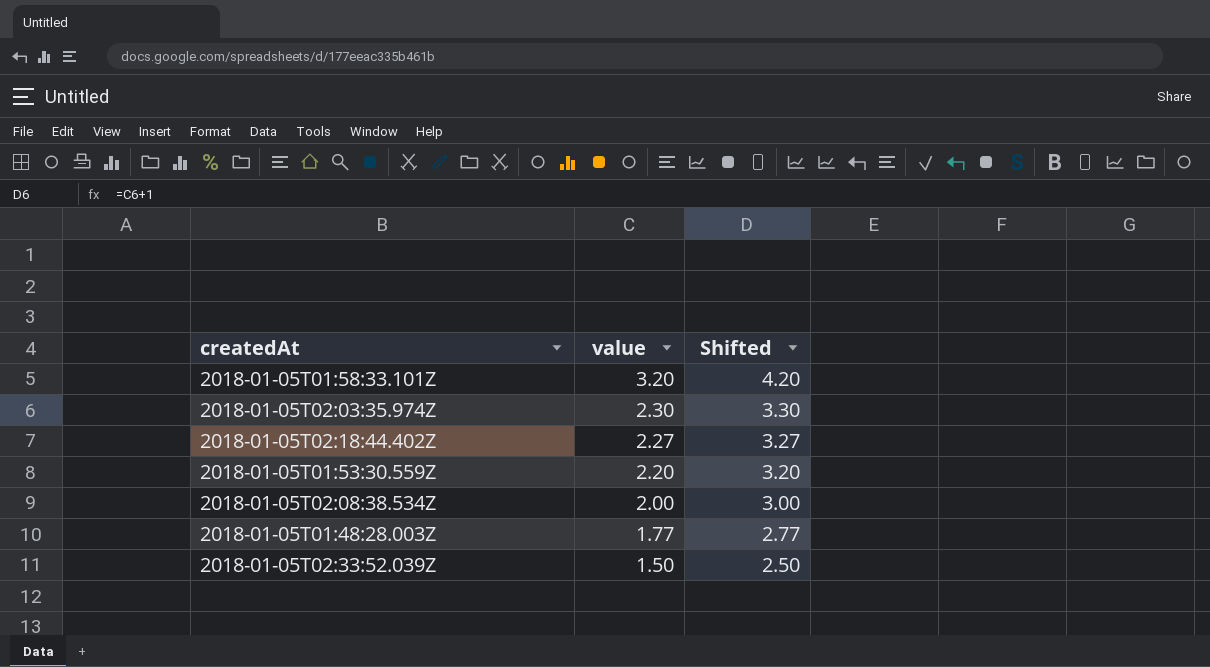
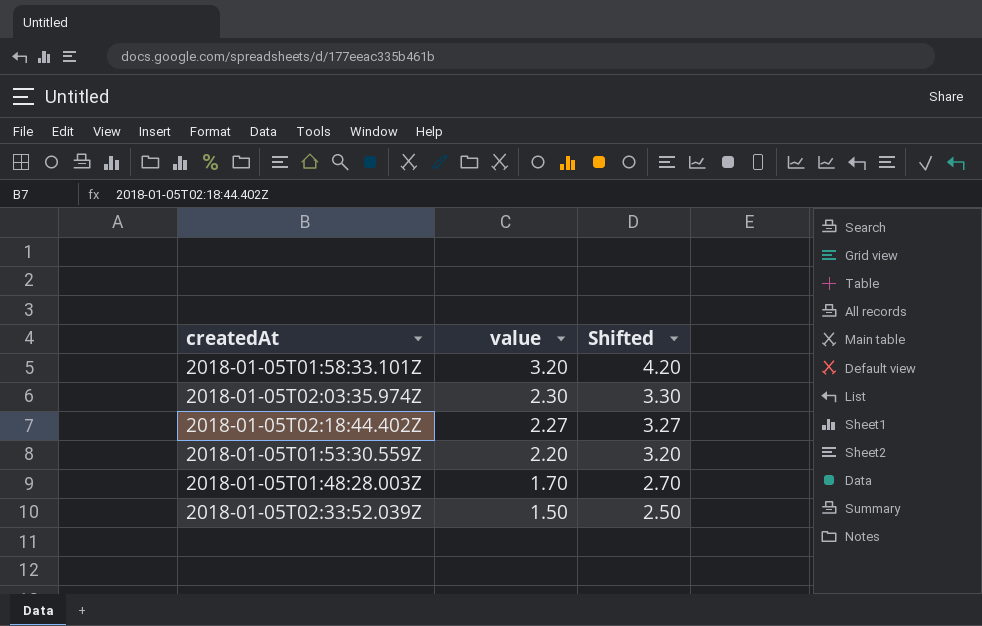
row 2018-01-05T02:08:38.534Z: 2.00 | 3.00 -> none
2018-01-05T01:48:28.003Z | value: 1.77 -> 1.70
2018-01-05T01:48:28.003Z | Shifted: 2.77 -> 2.70

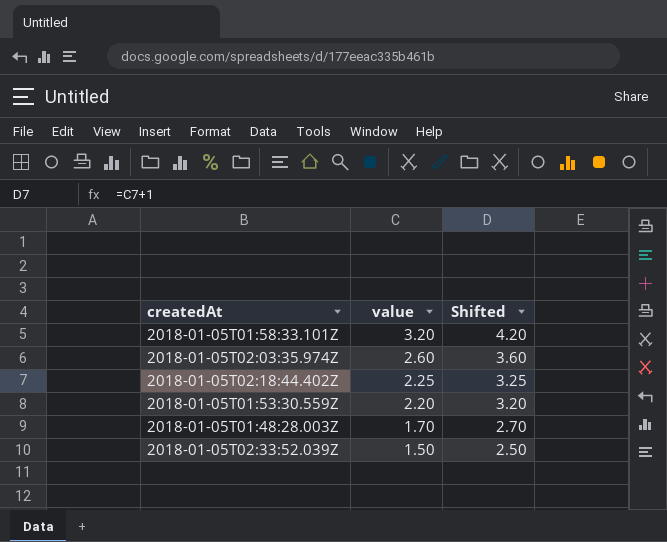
2018-01-05T02:03:35.974Z | value: 2.30 -> 2.60
2018-01-05T02:03:35.974Z | Shifted: 3.30 -> 3.60
2018-01-05T02:18:44.402Z | value: 2.27 -> 2.25
2018-01-05T02:18:44.402Z | Shifted: 3.27 -> 3.25

